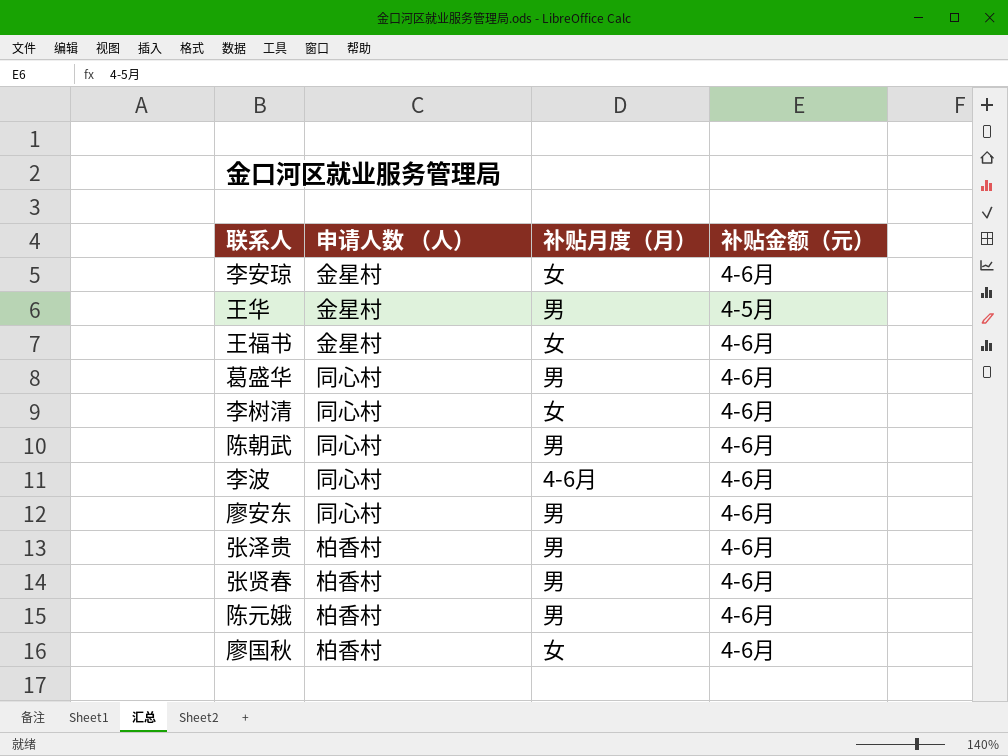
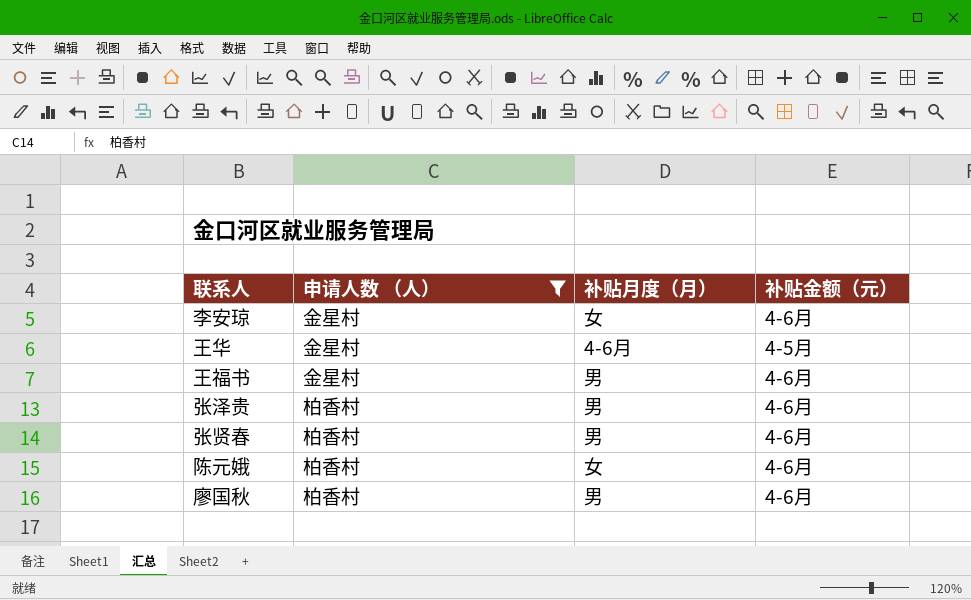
filter: none -> 申请人数 （人） != 同心村
王华 | 补贴月度（月）: 男 -> 4-6月
王福书 | 补贴月度（月）: 女 -> 男
陈元娥 | 补贴月度（月）: 男 -> 女
廖国秋 | 补贴月度（月）: 女 -> 男

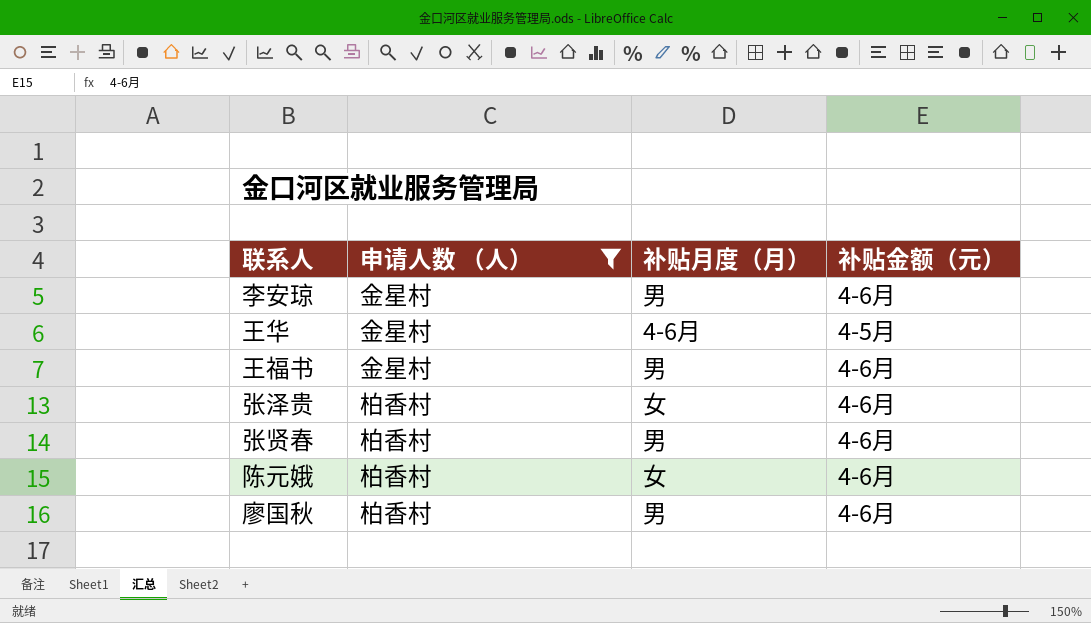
李安琼 | 补贴月度（月）: 女 -> 男
张泽贵 | 补贴月度（月）: 男 -> 女

